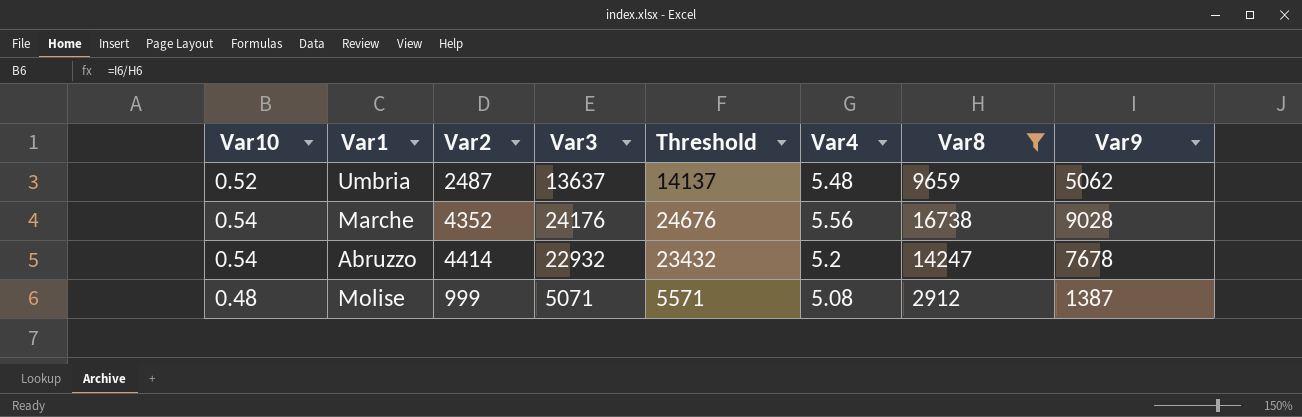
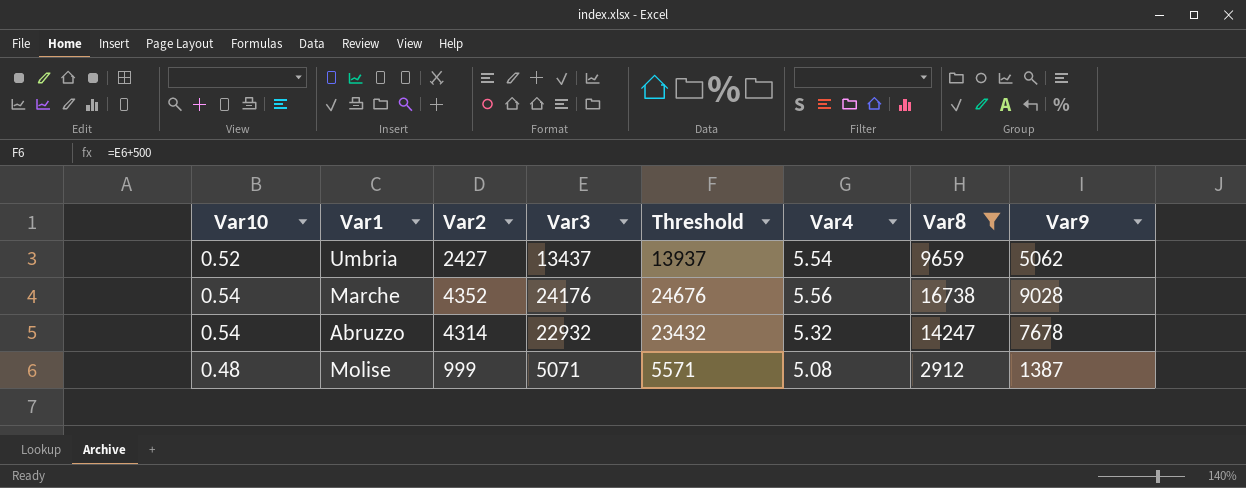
Umbria | Var2: 2487 -> 2427
Umbria | Var3: 13637 -> 13437
Umbria | Threshold: 14137 -> 13937
Umbria | Var4: 5.48 -> 5.54
Abruzzo | Var2: 4414 -> 4314
Abruzzo | Var4: 5.2 -> 5.32

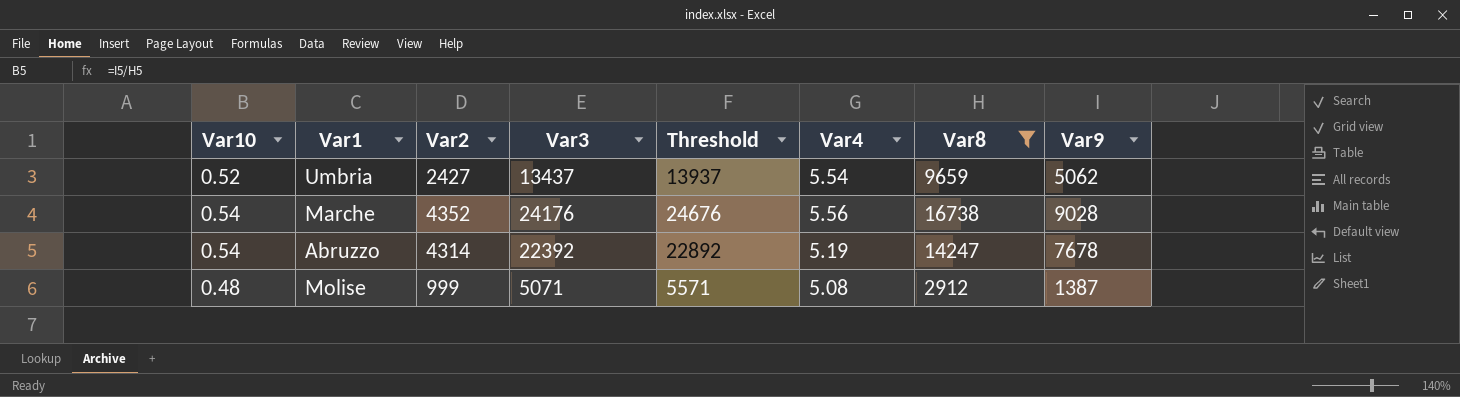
Abruzzo | Var3: 22932 -> 22392
Abruzzo | Threshold: 23432 -> 22892
Abruzzo | Var4: 5.32 -> 5.19

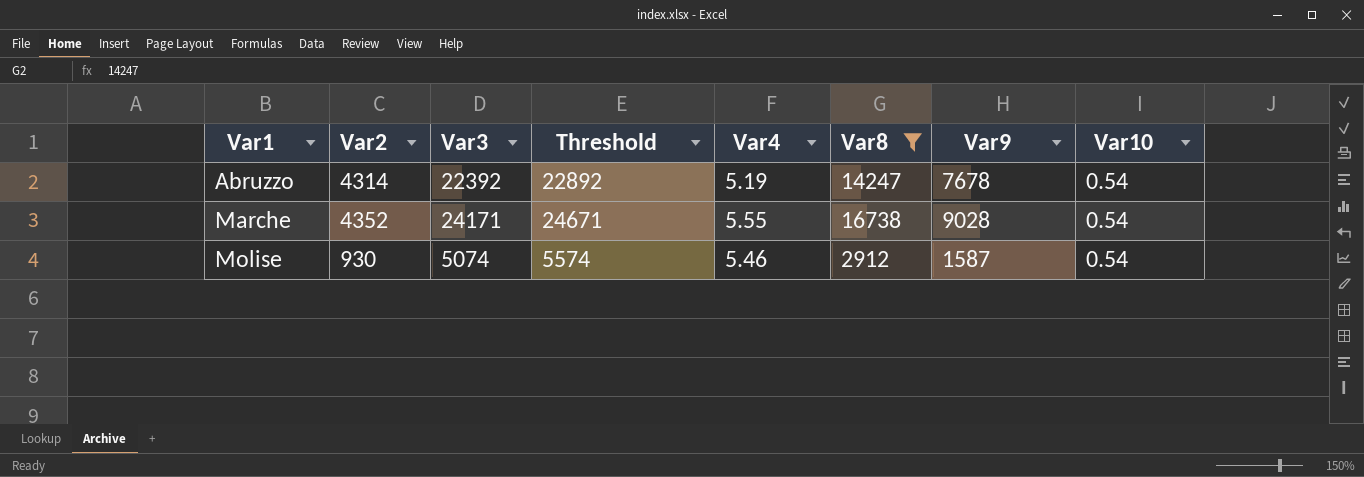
row order: none -> Var1 ascending
column Var10 | position: 1 -> 8
row Umbria: 0.52 | 2427 | 13437 | 13937 | 5.54 | 9659 | 5062 -> none
Marche | Var3: 24176 -> 24171
Marche | Threshold: 24676 -> 24671
Marche | Var4: 5.56 -> 5.55
Molise | Var2: 999 -> 930
Molise | Var3: 5071 -> 5074
Molise | Threshold: 5571 -> 5574
Molise | Var4: 5.08 -> 5.46
Molise | Var9: 1387 -> 1587
Molise | Var10: 0.48 -> 0.54

